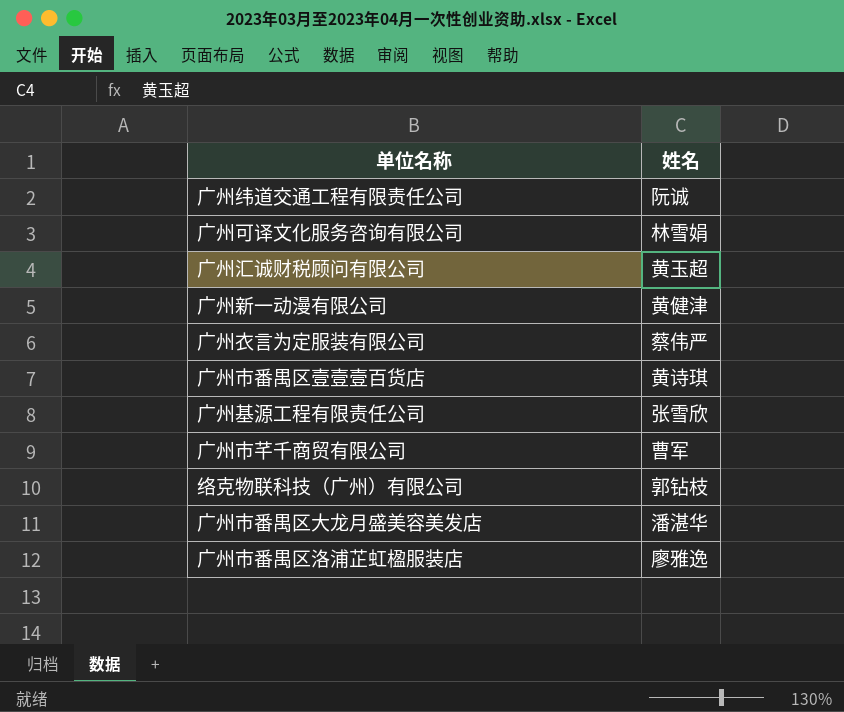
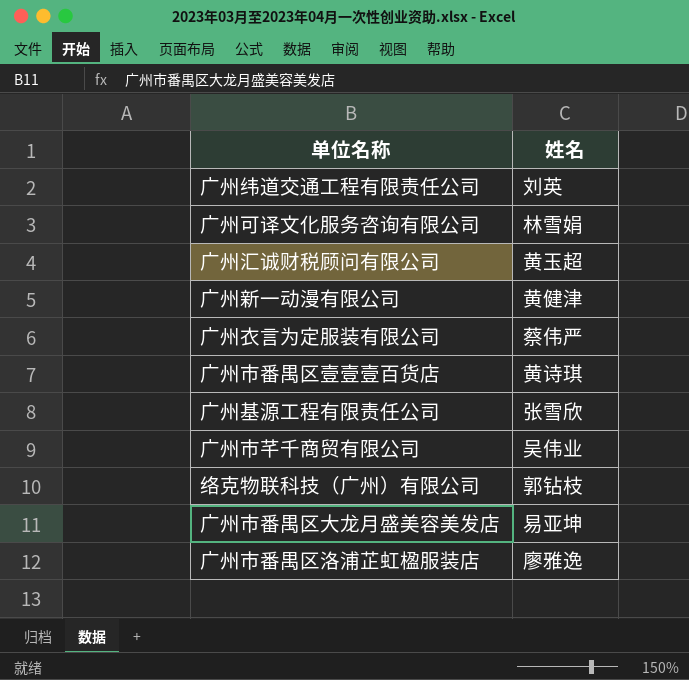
广州纬道交通工程有限责任公司 | 姓名: 阮诚 -> 刘英
广州市芊千商贸有限公司 | 姓名: 曹军 -> 吴伟业
广州市番禺区大龙月盛美容美发店 | 姓名: 潘湛华 -> 易亚坤

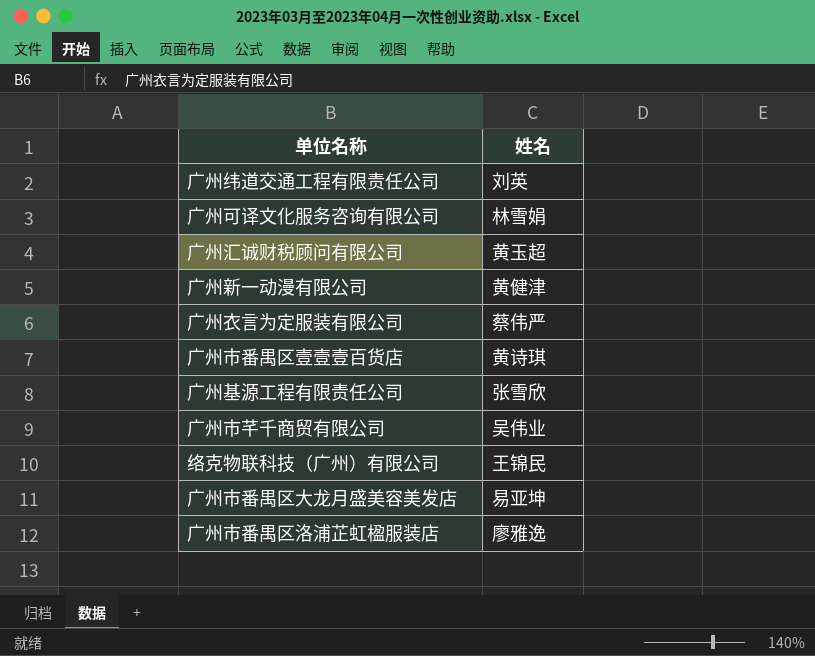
络克物联科技（广州）有限公司 | 姓名: 郭钻枝 -> 王锦民

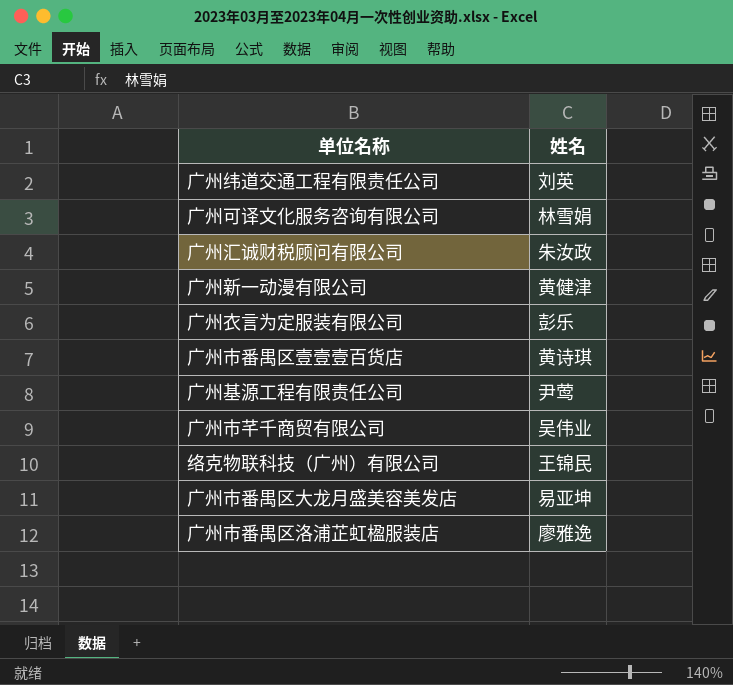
广州汇诚财税顾问有限公司 | 姓名: 黄玉超 -> 朱汝政
广州衣言为定服装有限公司 | 姓名: 蔡伟严 -> 彭乐
广州基源工程有限责任公司 | 姓名: 张雪欣 -> 尹莺

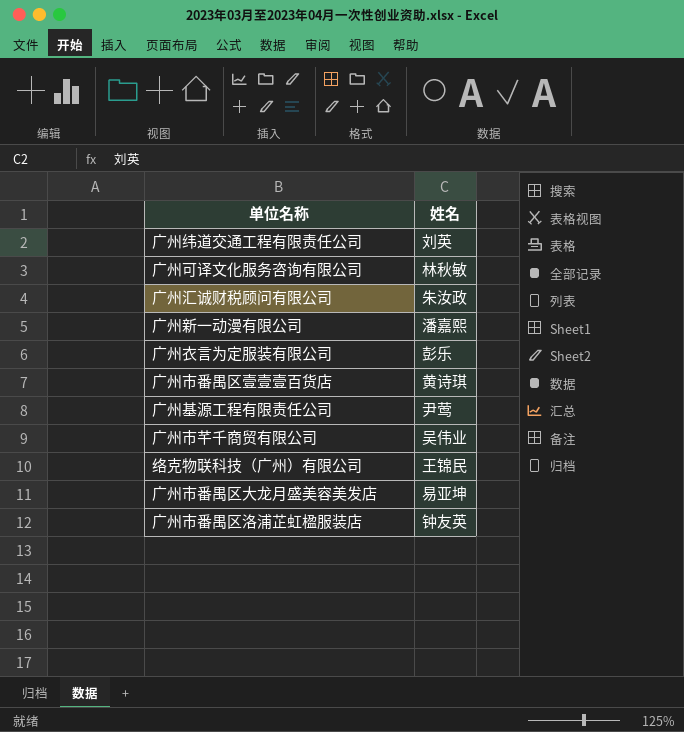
广州可译文化服务咨询有限公司 | 姓名: 林雪娟 -> 林秋敏
广州新一动漫有限公司 | 姓名: 黄健津 -> 潘嘉熙
广州市番禺区洛浦芷虹楹服装店 | 姓名: 廖雅逸 -> 钟友英

